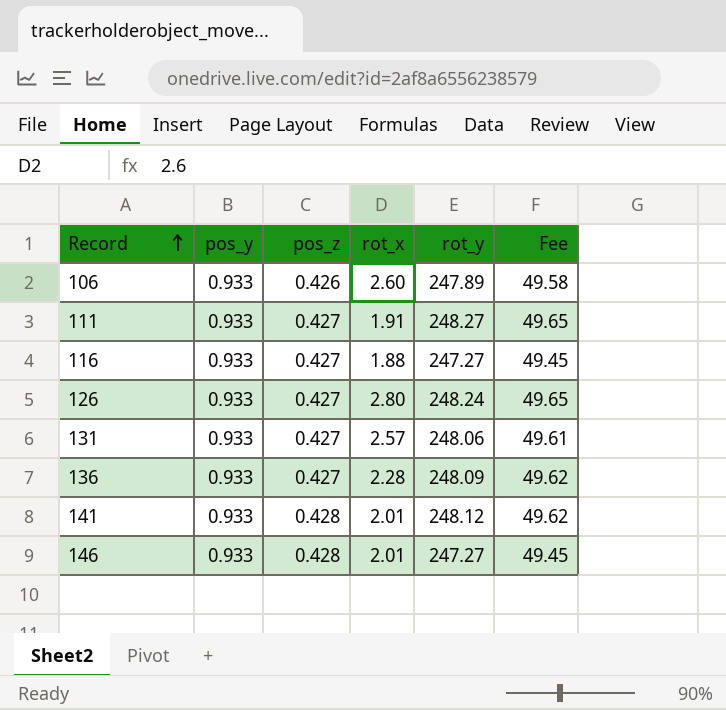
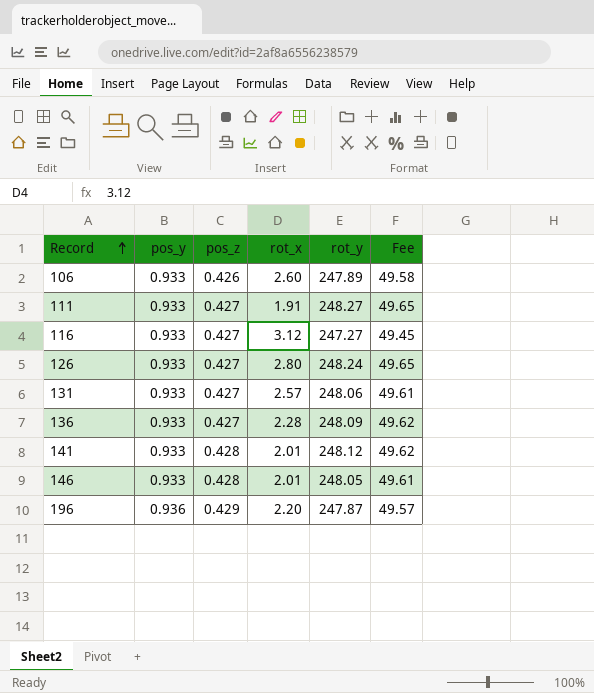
116 | rot_x: 1.88 -> 3.12
146 | rot_y: 247.27 -> 248.05
146 | Fee: 49.45 -> 49.61
row 196: none -> 0.936 | 0.429 | 2.20 | 247.87 | 49.57

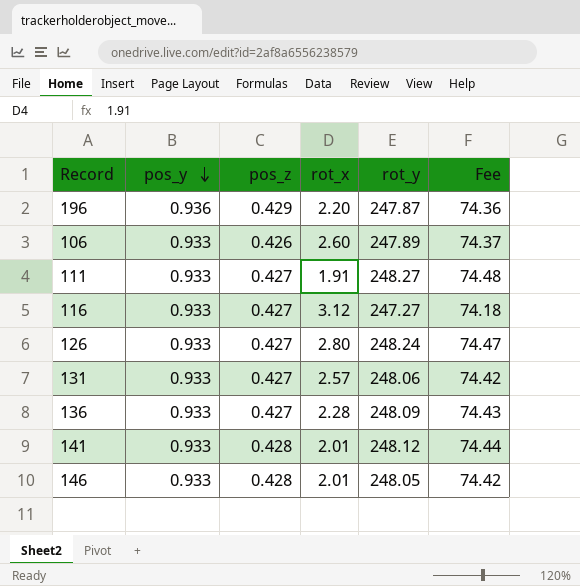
row order: Record ascending -> pos_y descending
column Fee | formula: [rot_y] * 0.2 -> [rot_y] * 0.3

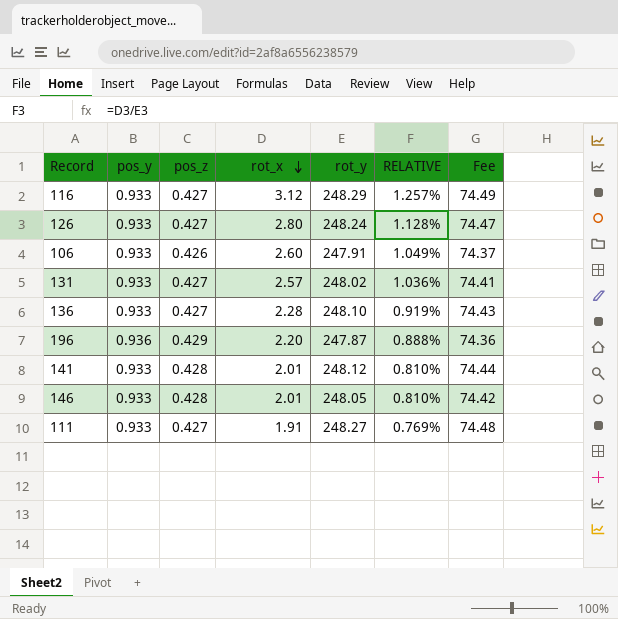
row order: pos_y descending -> rot_x descending
column RELATIVE | formula: none -> [rot_x] / [rot_y]
116 | rot_y: 247.27 -> 248.29
116 | Fee: 74.18 -> 74.49
106 | rot_y: 247.89 -> 247.91
131 | rot_y: 248.06 -> 248.02
131 | Fee: 74.42 -> 74.41
136 | rot_y: 248.09 -> 248.10

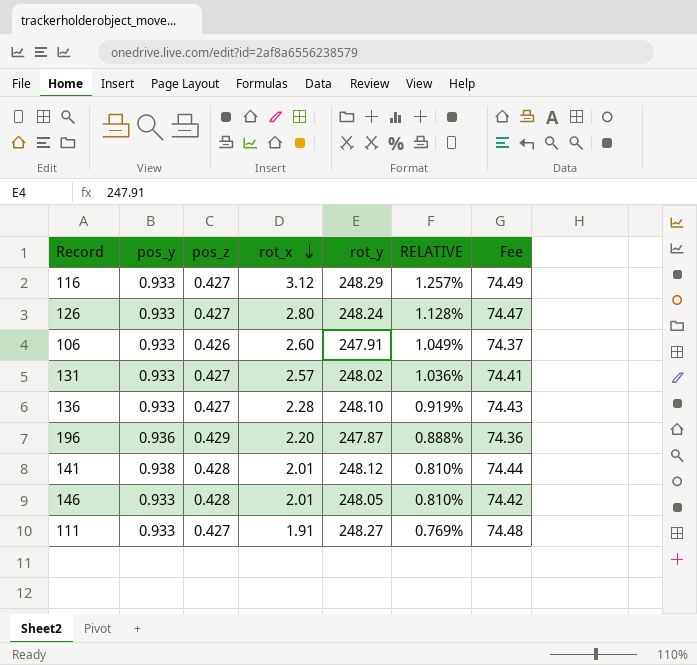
141 | pos_y: 0.933 -> 0.938

